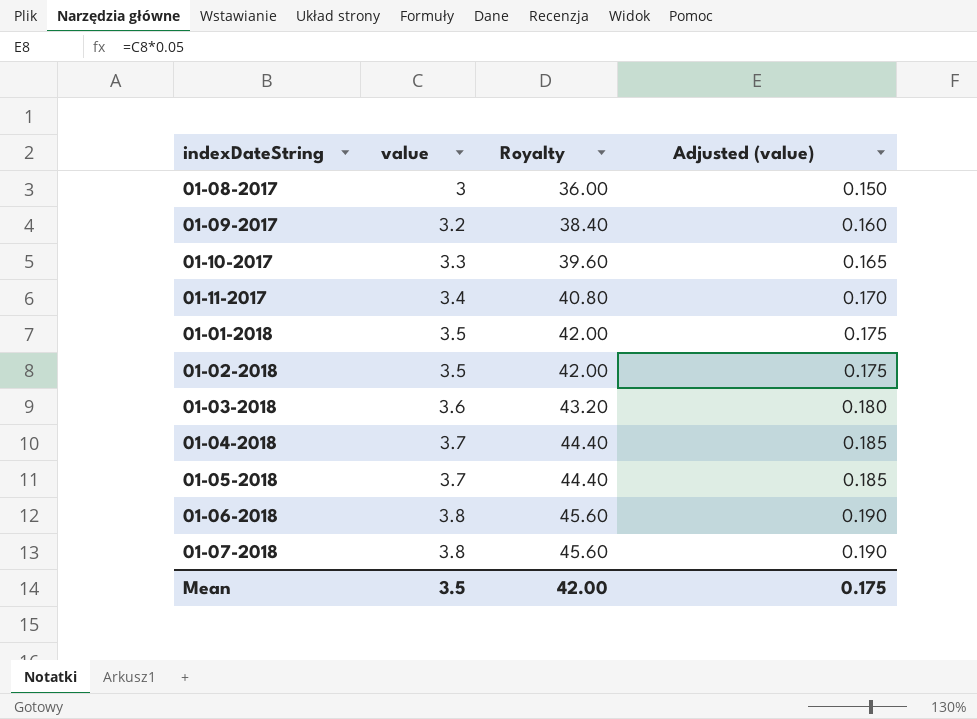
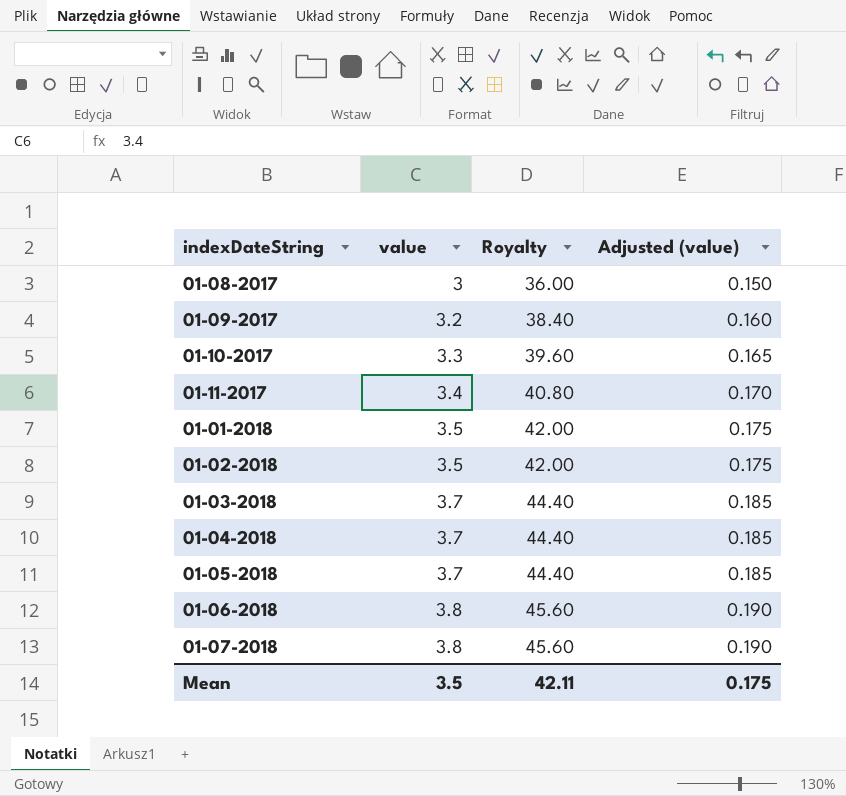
01-03-2018 | value: 3.6 -> 3.7
01-03-2018 | Royalty: 43.20 -> 44.40
01-03-2018 | Adjusted (value): 0.180 -> 0.185
Mean | Royalty: 42.00 -> 42.11

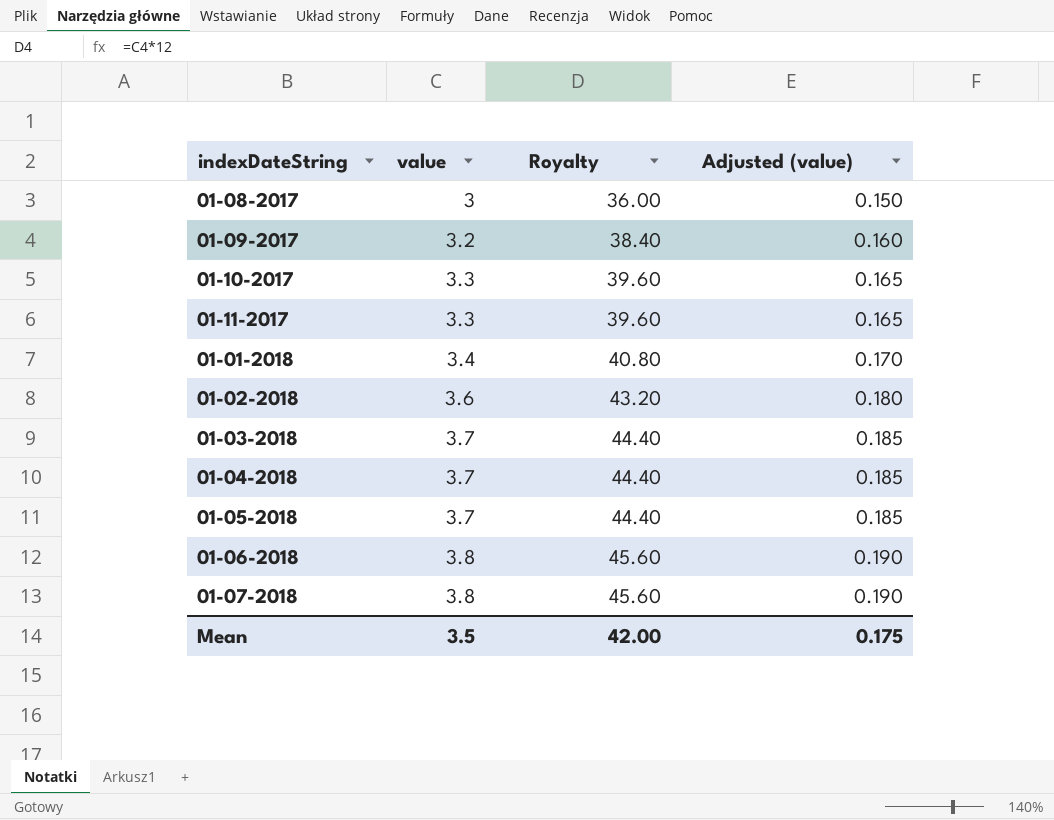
01-11-2017 | value: 3.4 -> 3.3
01-11-2017 | Royalty: 40.80 -> 39.60
01-11-2017 | Adjusted (value): 0.170 -> 0.165
01-01-2018 | value: 3.5 -> 3.4
01-01-2018 | Royalty: 42.00 -> 40.80
01-01-2018 | Adjusted (value): 0.175 -> 0.170
01-02-2018 | value: 3.5 -> 3.6
01-02-2018 | Royalty: 42.00 -> 43.20
01-02-2018 | Adjusted (value): 0.175 -> 0.180
Mean | Royalty: 42.11 -> 42.00

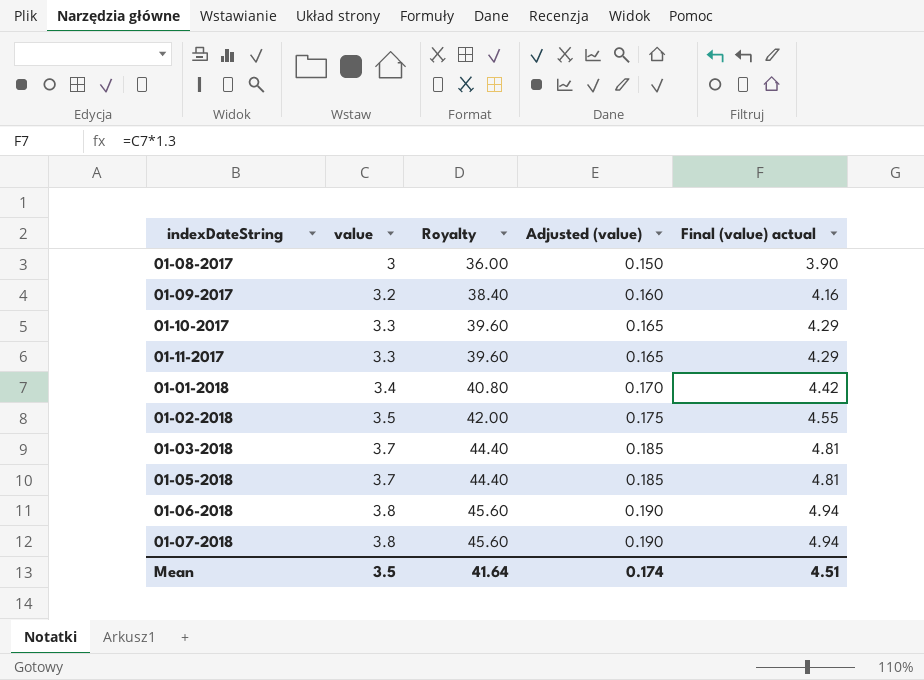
column Final (value) actual | formula: none -> [value] * 1.3
row 01-04-2018: 3.7 | 44.40 | 0.185 -> none
01-02-2018 | value: 3.6 -> 3.5
01-02-2018 | Royalty: 43.20 -> 42.00
01-02-2018 | Adjusted (value): 0.180 -> 0.175
Mean | Royalty: 42.00 -> 41.64
Mean | Adjusted (value): 0.175 -> 0.174

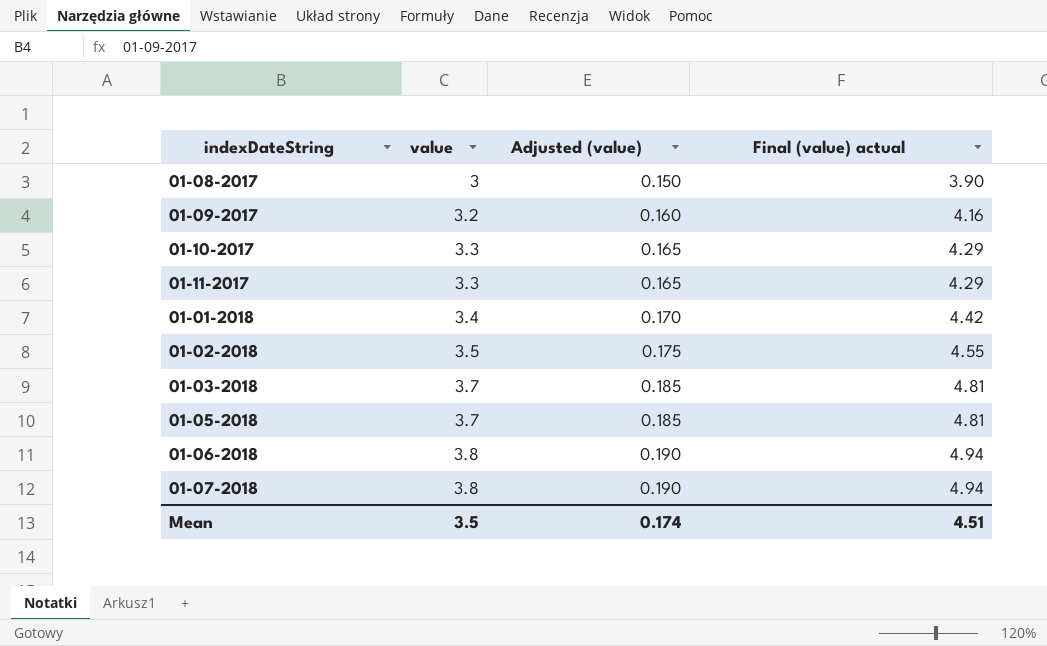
column Royalty | formula: [value] * 12 -> none

